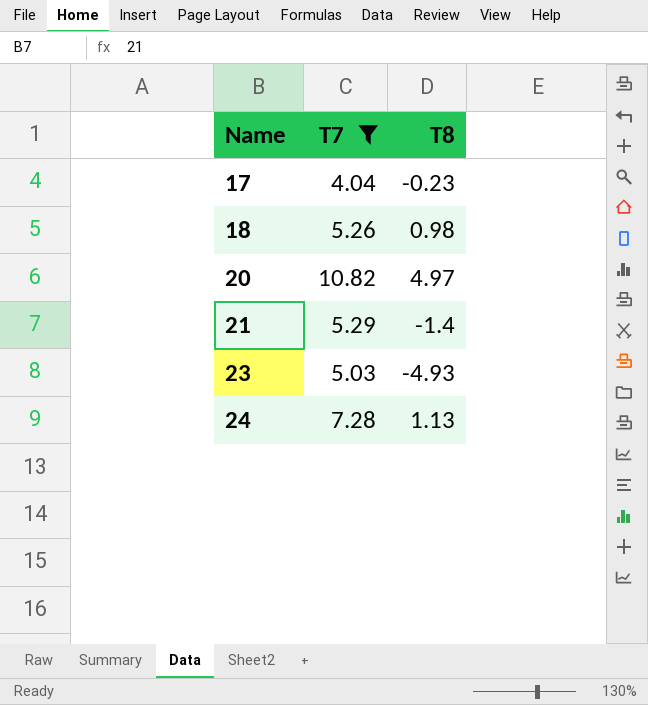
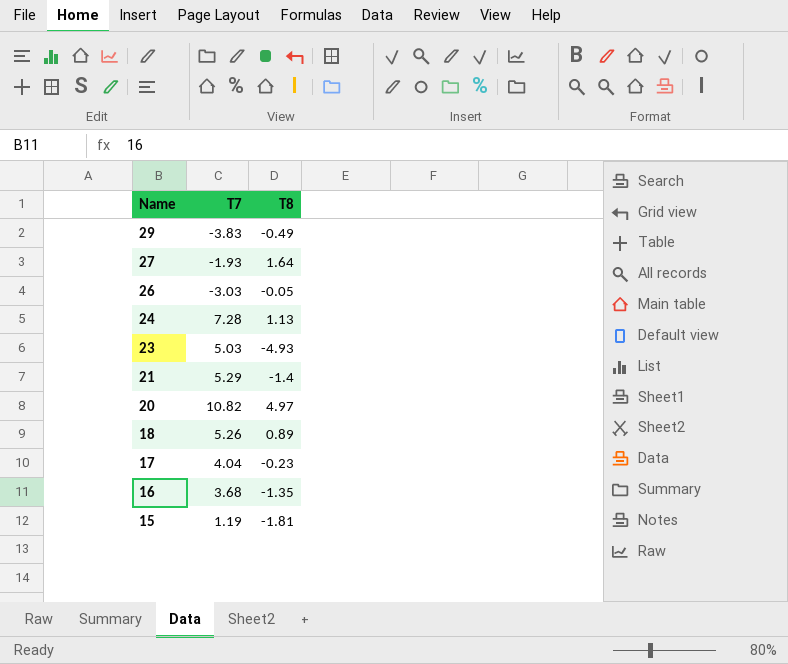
filter: T7 >= 4.04 -> none
row order: Name ascending -> Name descending
18 | T8: 0.98 -> 0.89

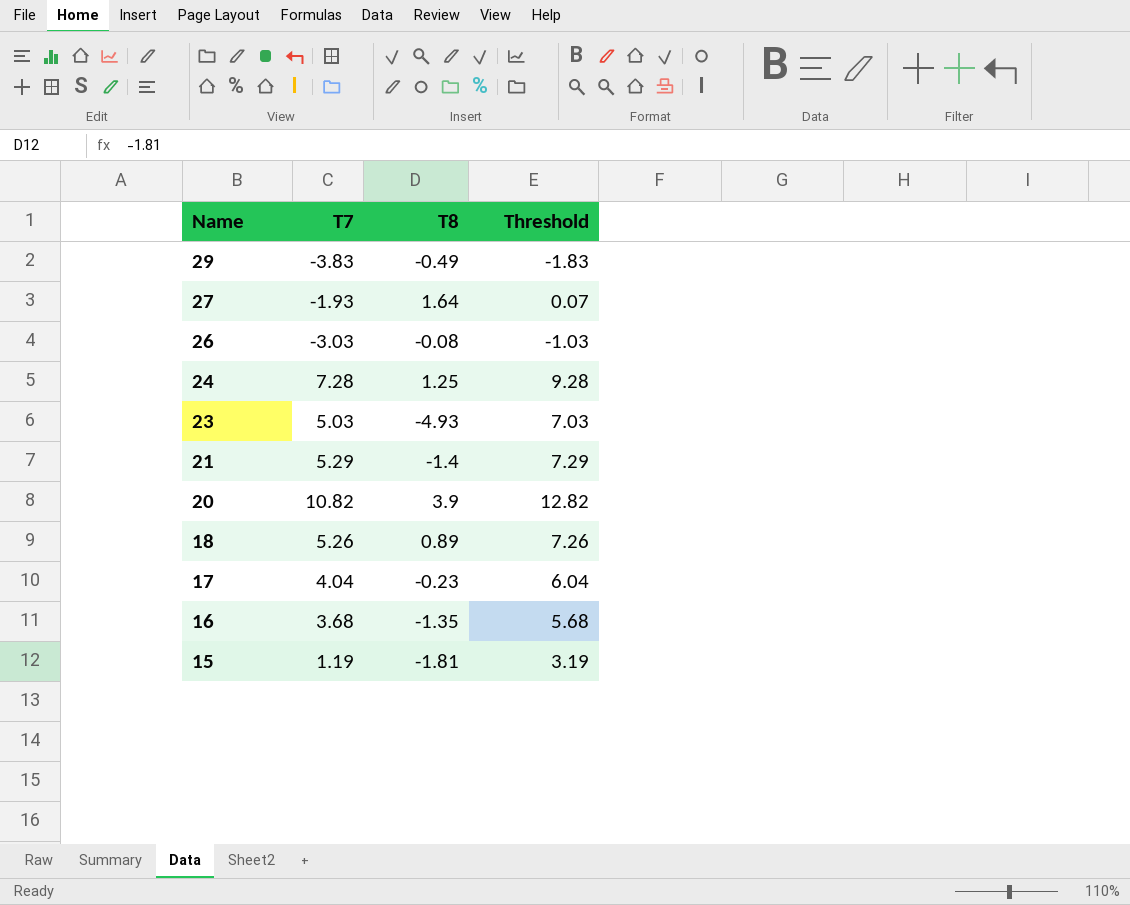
column Threshold | formula: none -> [T7] + 2
26 | T8: -0.05 -> -0.08
24 | T8: 1.13 -> 1.25
20 | T8: 4.97 -> 3.9

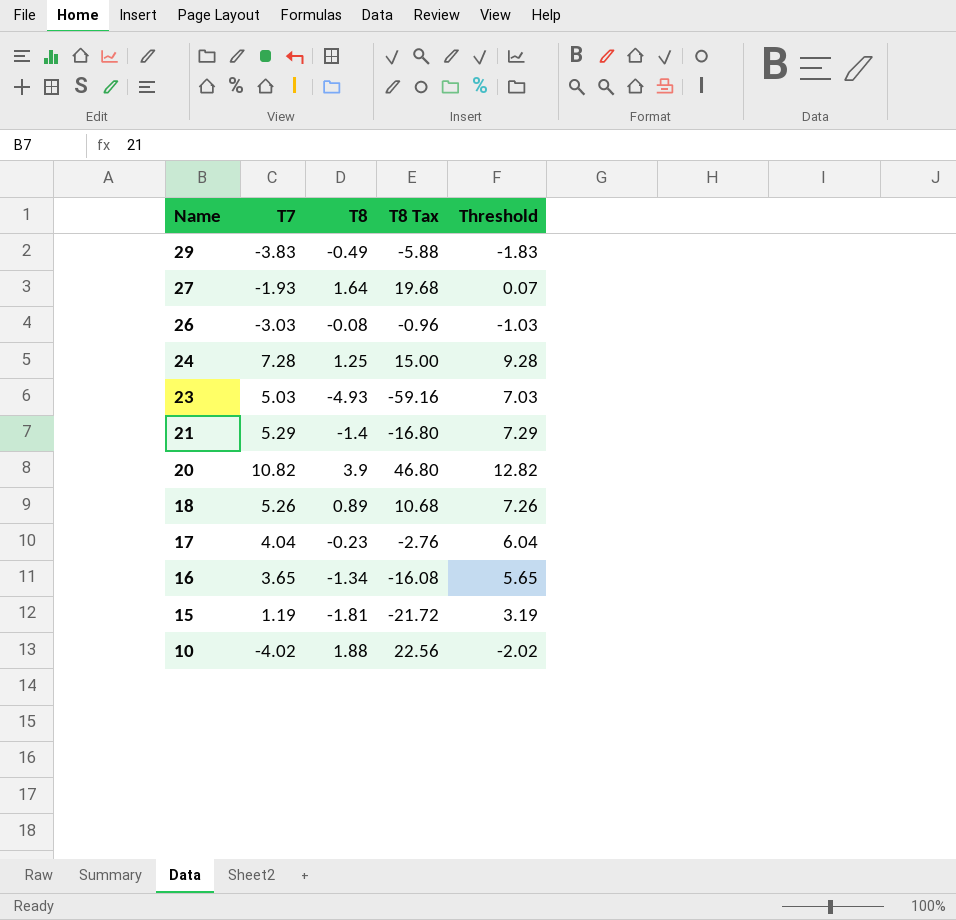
column T8 Tax | formula: none -> [T8] * 12
16 | T7: 3.68 -> 3.65
16 | T8: -1.35 -> -1.34
16 | Threshold: 5.68 -> 5.65
row 10: none -> -4.02 | 1.88 | 22.56 | -2.02

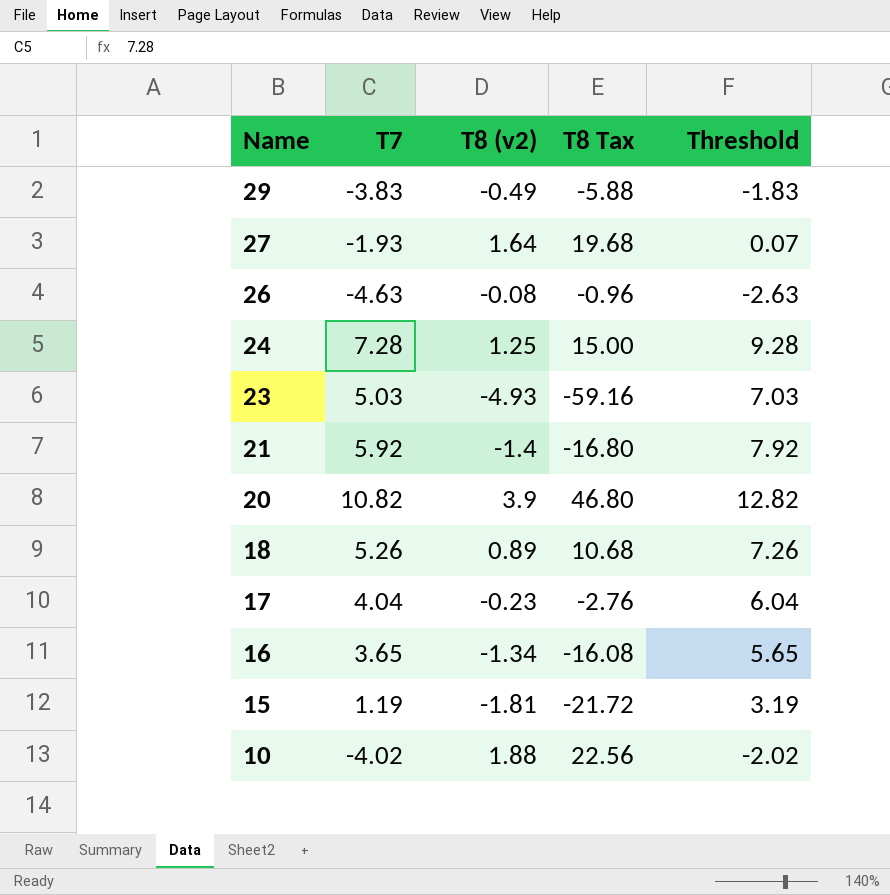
column name: T8 -> T8 (v2)
26 | T7: -3.03 -> -4.63
26 | Threshold: -1.03 -> -2.63
21 | T7: 5.29 -> 5.92
21 | Threshold: 7.29 -> 7.92

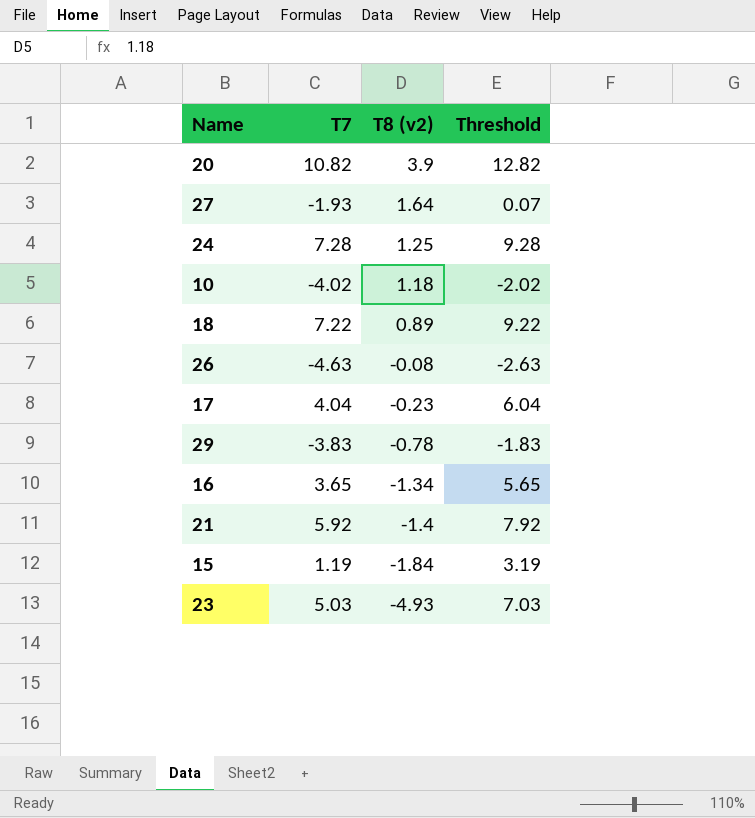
row order: Name descending -> T8 (v2) descending
column T8 Tax | formula: [T8 (v2)] * 12 -> none
10 | T8 (v2): 1.88 -> 1.18
18 | T7: 5.26 -> 7.22
18 | Threshold: 7.26 -> 9.22
29 | T8 (v2): -0.49 -> -0.78
15 | T8 (v2): -1.81 -> -1.84

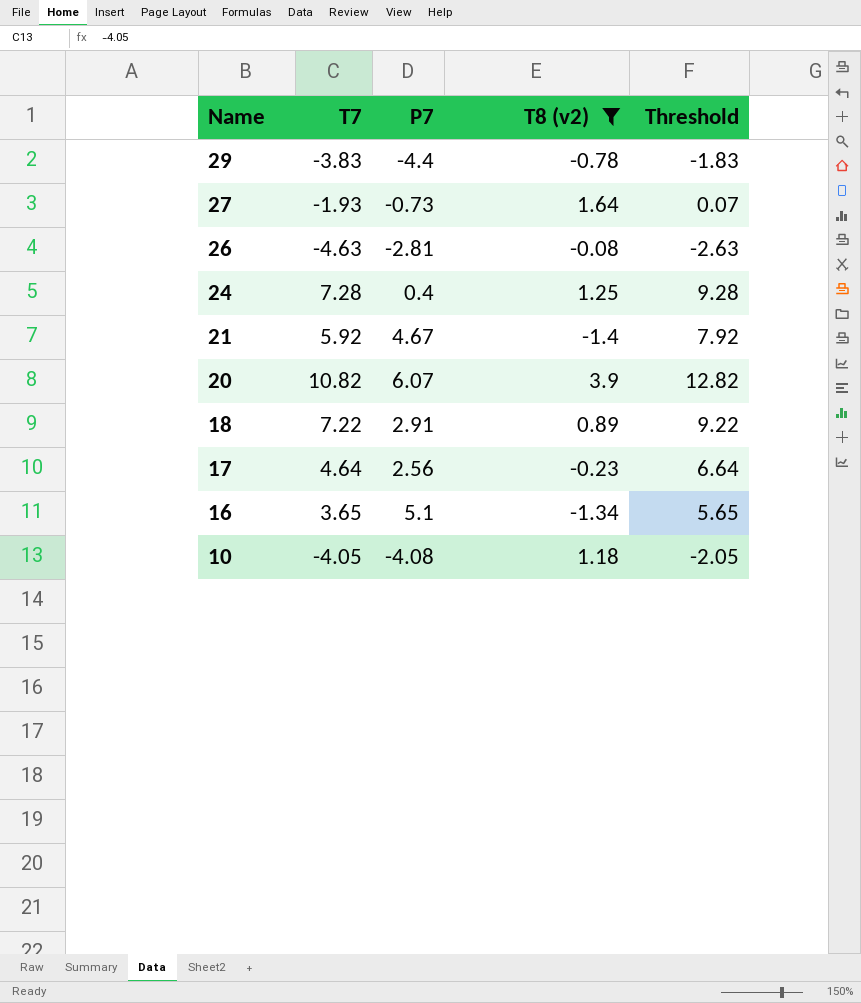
filter: none -> T8 (v2) >= -1.4
row order: T8 (v2) descending -> Name descending
column P7 | position: none -> 3
17 | T7: 4.04 -> 4.64
17 | Threshold: 6.04 -> 6.64
10 | T7: -4.02 -> -4.05
10 | Threshold: -2.02 -> -2.05

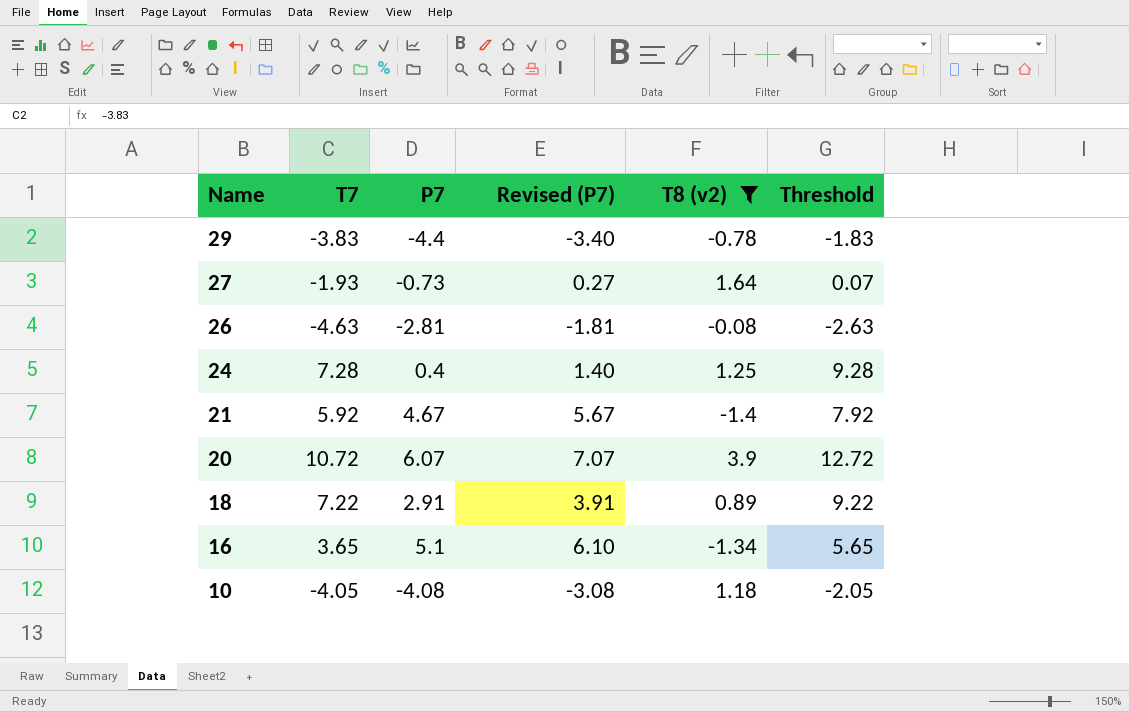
column Revised (P7) | formula: none -> [P7] + 1
row 17: 4.64 | 2.56 | -0.23 | 6.64 -> none
20 | T7: 10.82 -> 10.72
20 | Threshold: 12.82 -> 12.72

